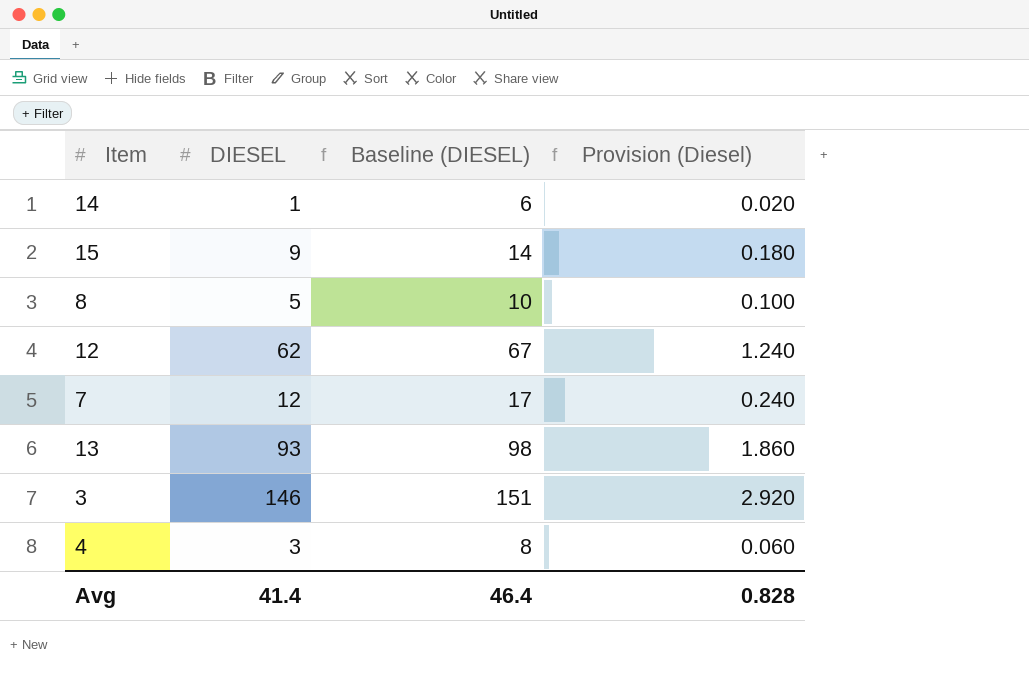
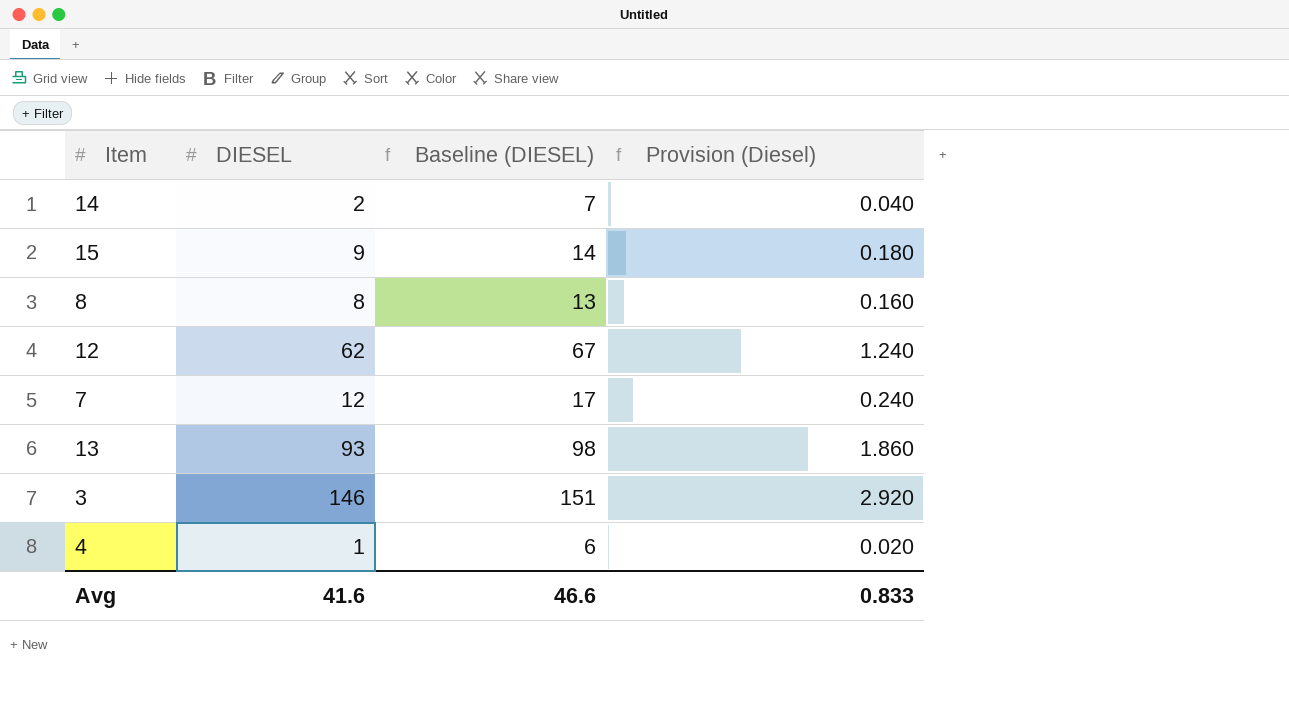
14 | DIESEL: 1 -> 2
14 | Baseline (DIESEL): 6 -> 7
14 | Provision (Diesel): 0.020 -> 0.040
8 | DIESEL: 5 -> 8
8 | Baseline (DIESEL): 10 -> 13
8 | Provision (Diesel): 0.100 -> 0.160
4 | DIESEL: 3 -> 1
4 | Baseline (DIESEL): 8 -> 6
4 | Provision (Diesel): 0.060 -> 0.020
Avg | DIESEL: 41.4 -> 41.6
Avg | Baseline (DIESEL): 46.4 -> 46.6
Avg | Provision (Diesel): 0.828 -> 0.833

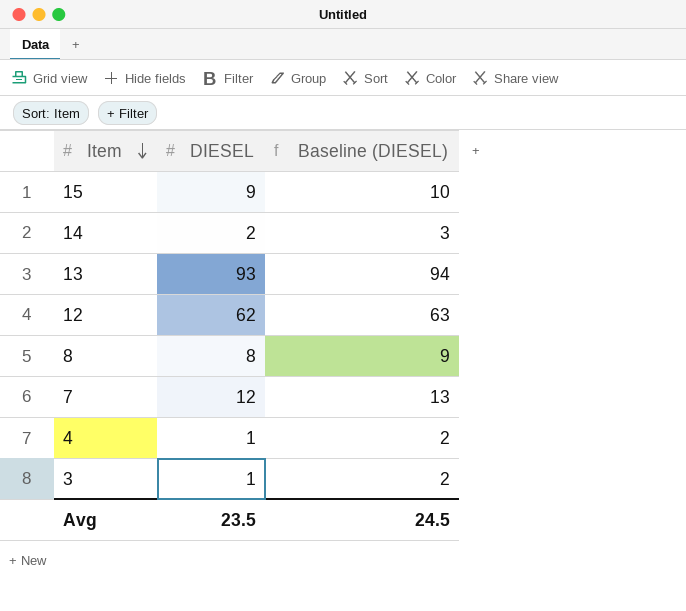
row order: none -> Item descending
column Provision (Diesel) | formula: [DIESEL] * 0.02 -> none
column Baseline (DIESEL) | formula: [DIESEL] + 5 -> [DIESEL] + 1
3 | DIESEL: 146 -> 1
Avg | DIESEL: 41.6 -> 23.5
Avg | Baseline (DIESEL): 46.6 -> 24.5

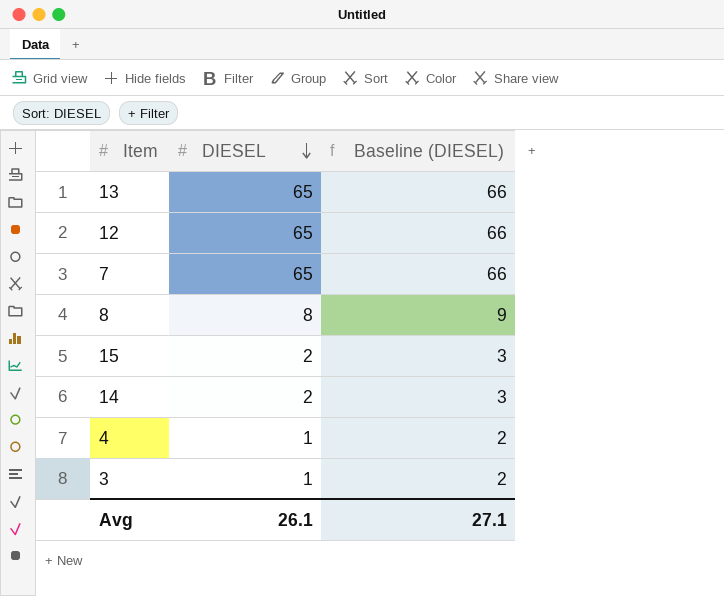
row order: Item descending -> DIESEL descending
13 | DIESEL: 93 -> 65
13 | Baseline (DIESEL): 94 -> 66
12 | DIESEL: 62 -> 65
12 | Baseline (DIESEL): 63 -> 66
7 | DIESEL: 12 -> 65
7 | Baseline (DIESEL): 13 -> 66
15 | DIESEL: 9 -> 2
15 | Baseline (DIESEL): 10 -> 3
Avg | DIESEL: 23.5 -> 26.1
Avg | Baseline (DIESEL): 24.5 -> 27.1

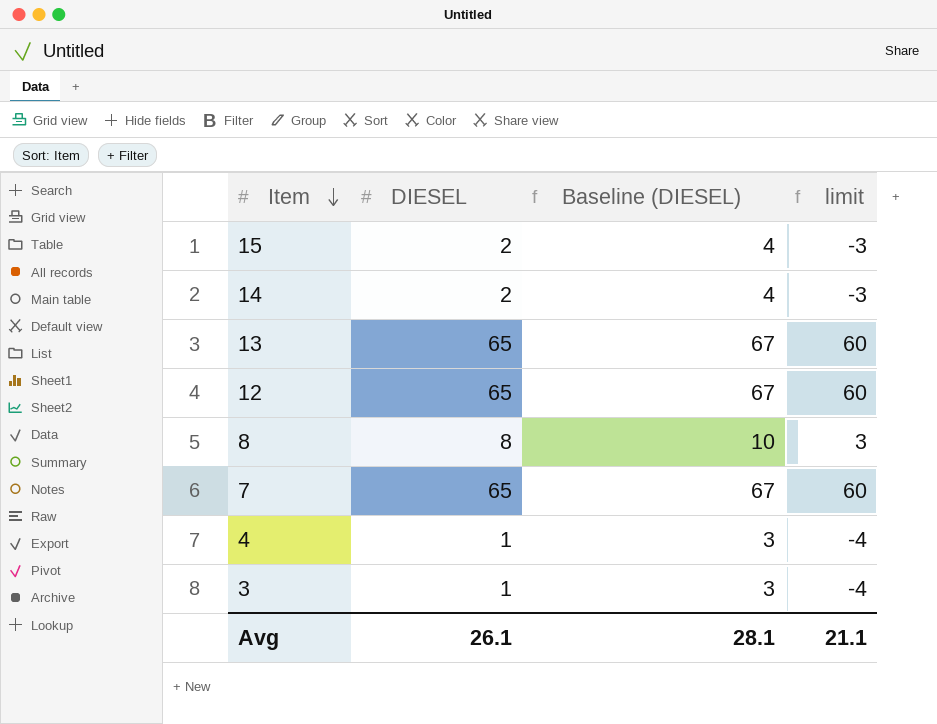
row order: DIESEL descending -> Item descending
column Baseline (DIESEL) | formula: [DIESEL] + 1 -> [DIESEL] + 2
column limit | formula: none -> [DIESEL] - 5
Avg | Baseline (DIESEL): 27.1 -> 28.1

